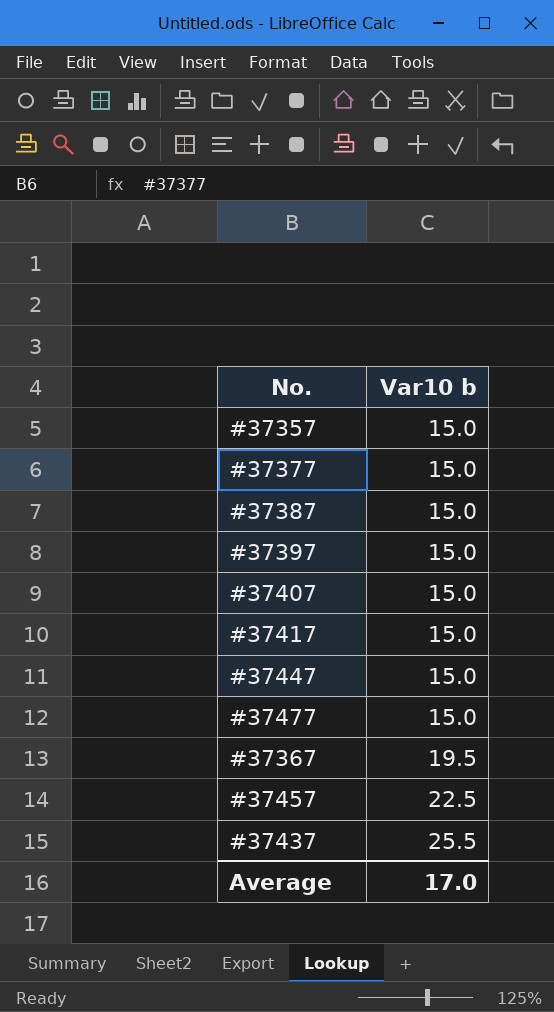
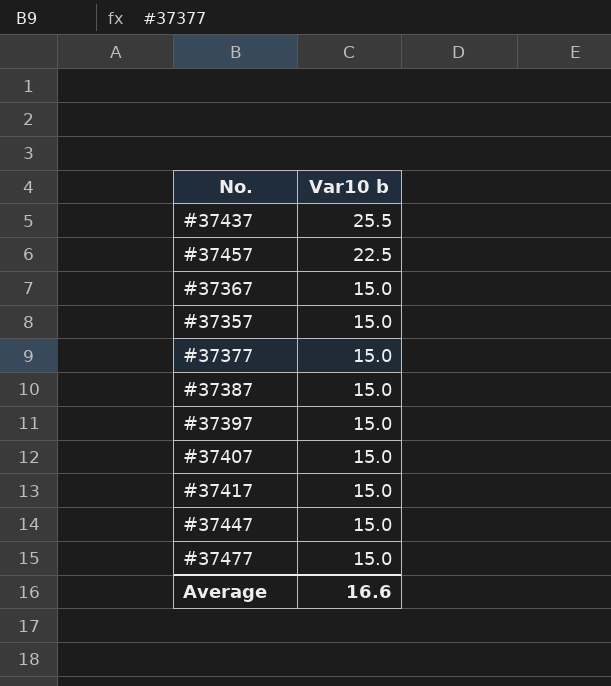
row order: Var10 b ascending -> Var10 b descending
#37367 | Var10 b: 19.5 -> 15.0
Average | Var10 b: 17.0 -> 16.6

